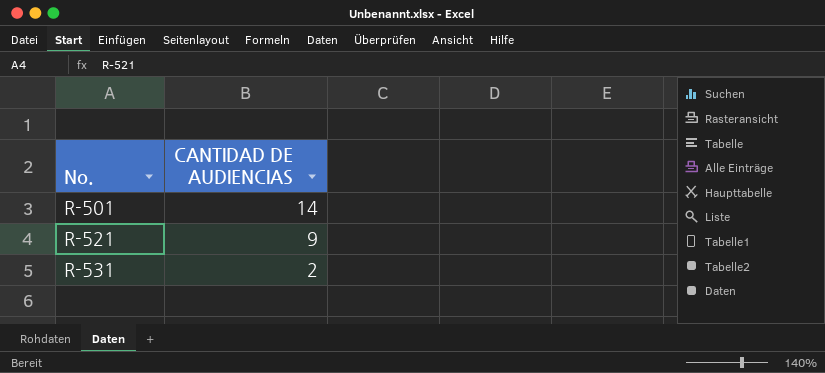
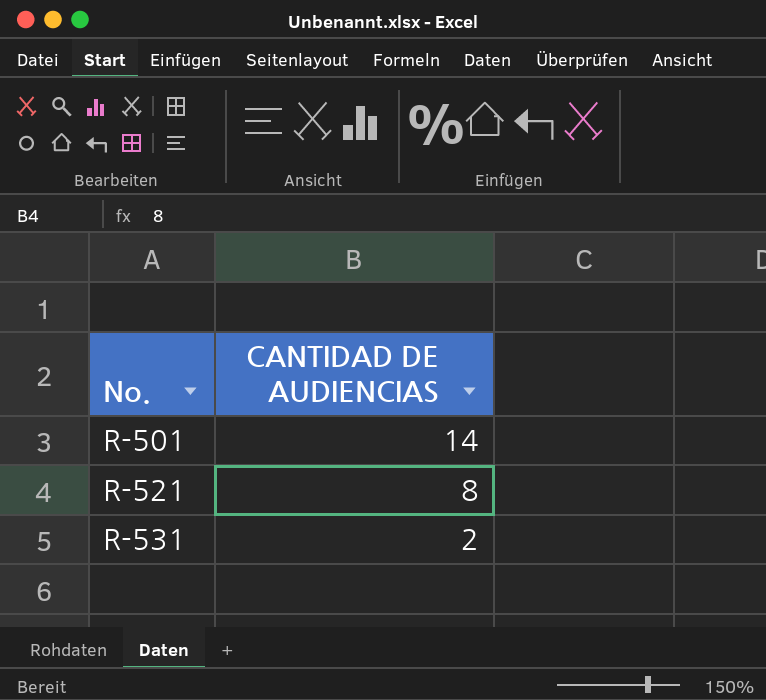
R-521 | CANTIDAD DE AUDIENCIAS: 9 -> 8

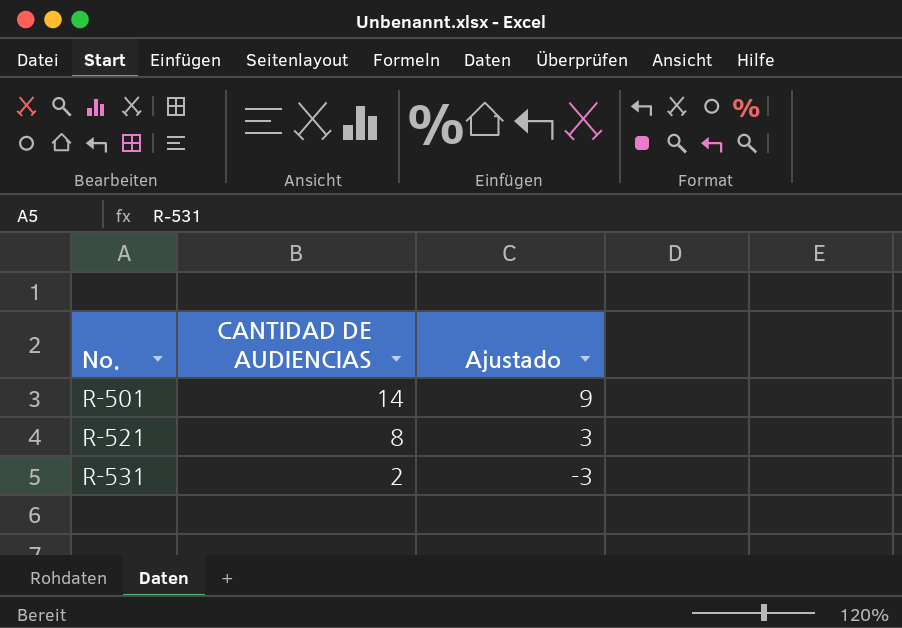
column Ajustado | formula: none -> [CANTIDAD DE AUDIENCIAS] - 5

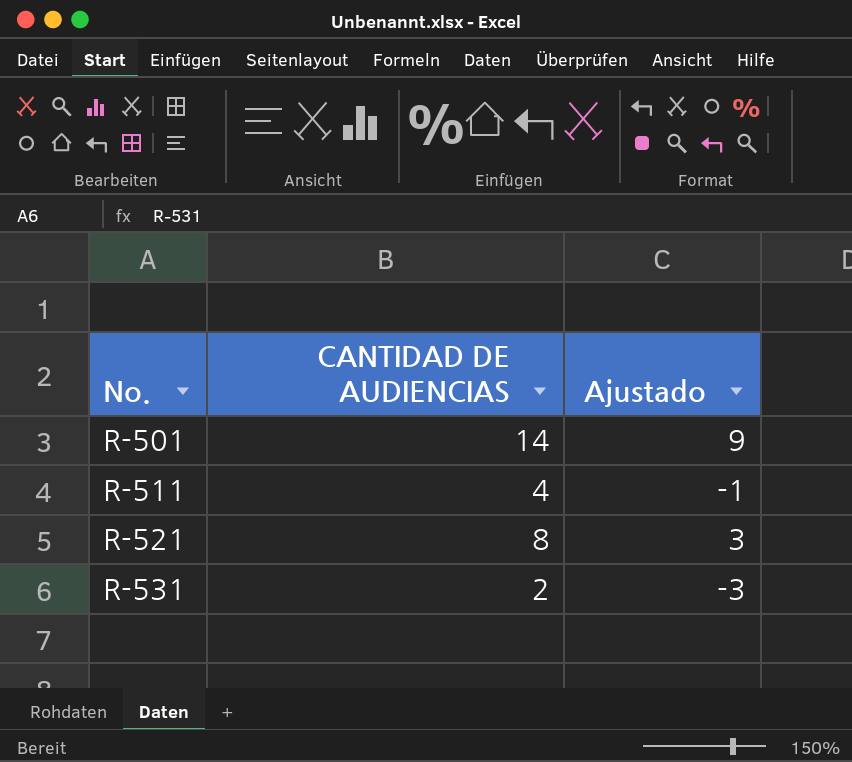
row R-511: none -> 4 | -1

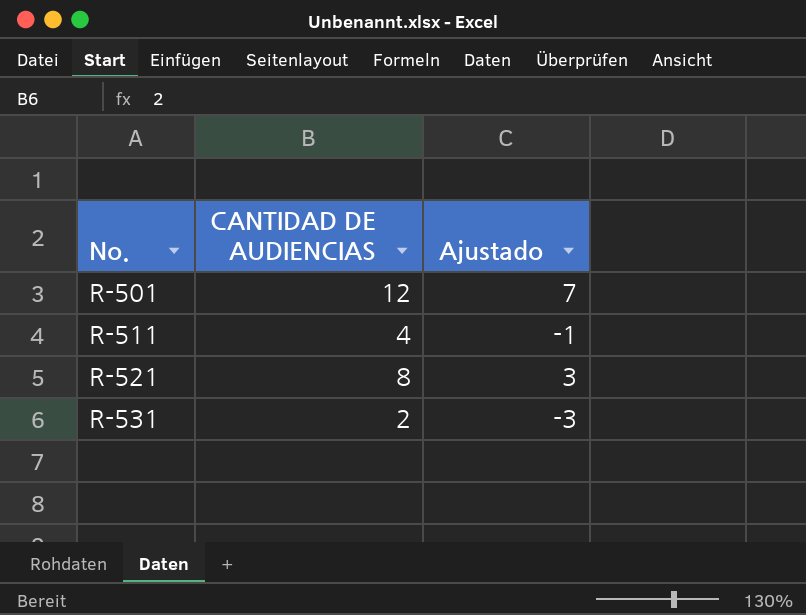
R-501 | CANTIDAD DE AUDIENCIAS: 14 -> 12
R-501 | Ajustado: 9 -> 7

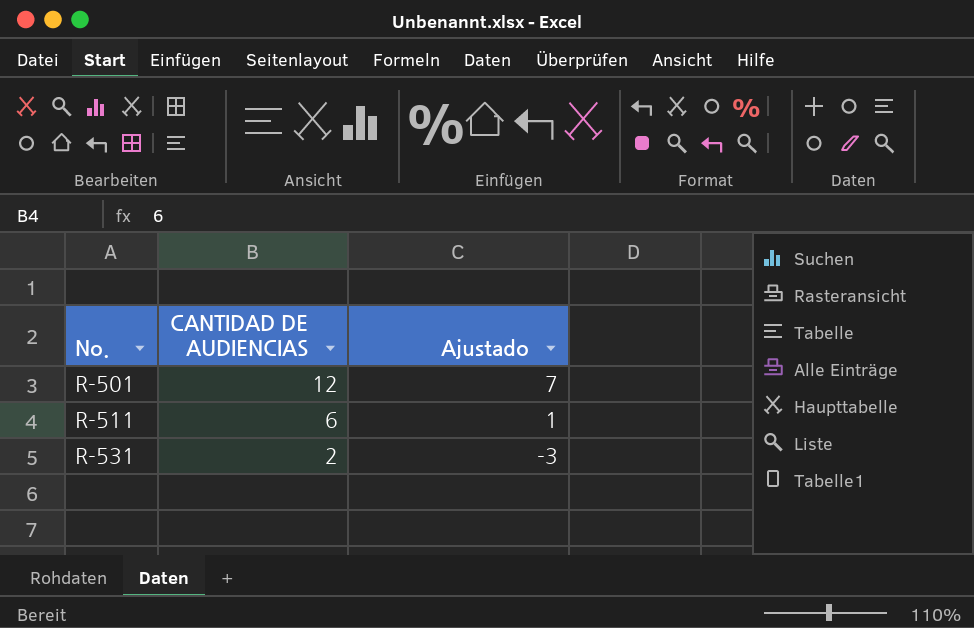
row R-521: 8 | 3 -> none
R-511 | CANTIDAD DE AUDIENCIAS: 4 -> 6
R-511 | Ajustado: -1 -> 1

